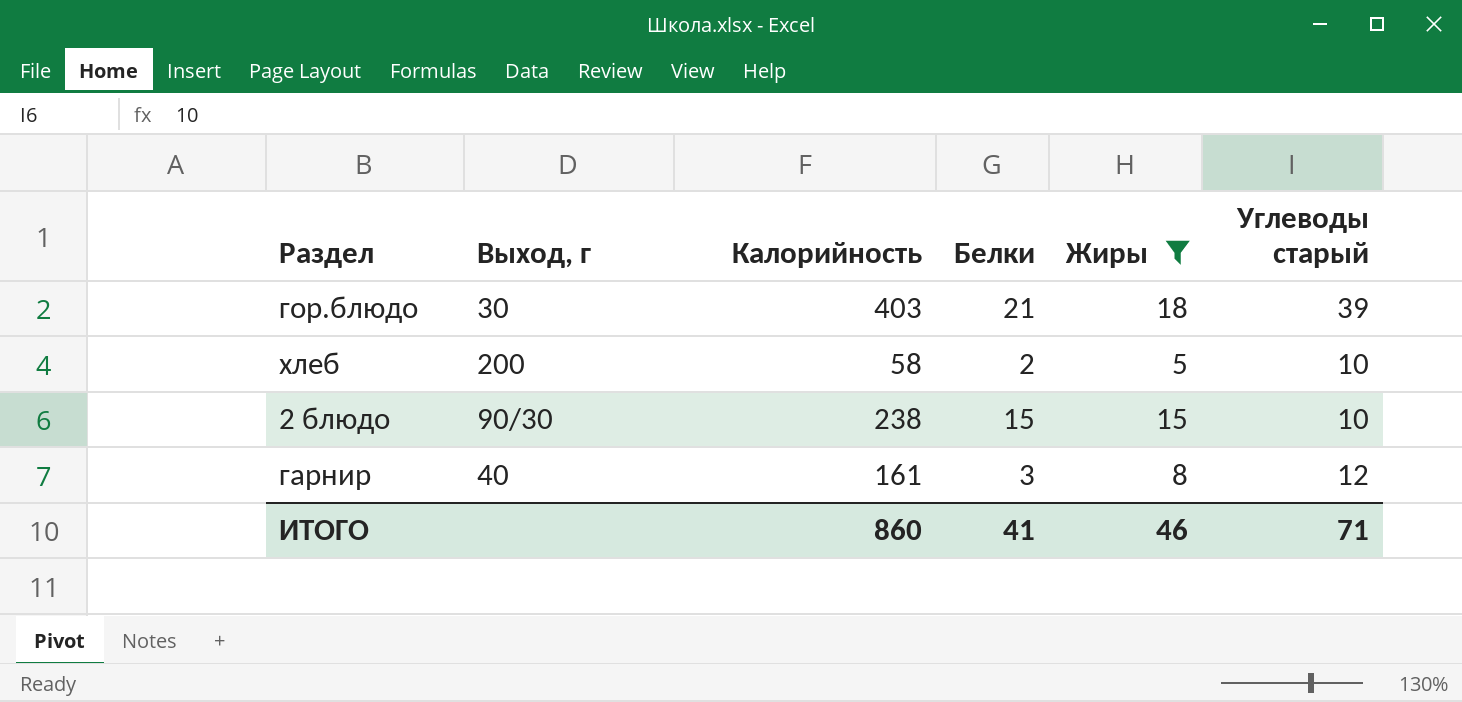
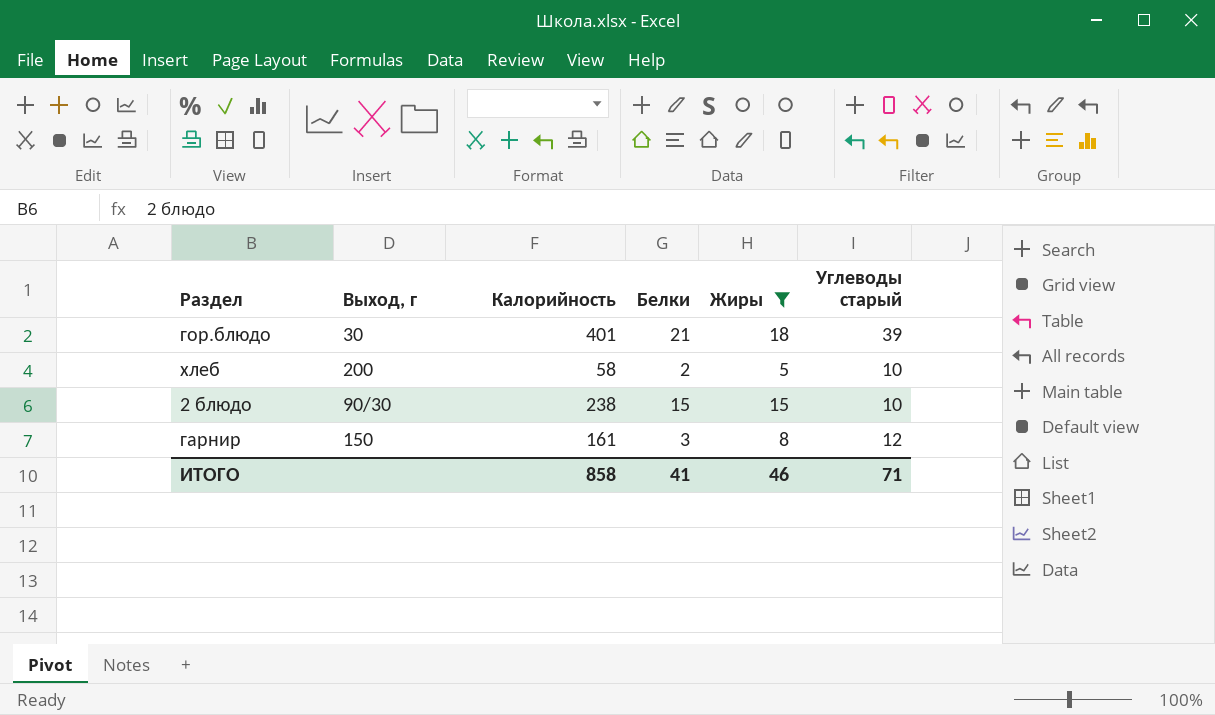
гор.блюдо | Калорийность: 403 -> 401
гарнир | Выход, г: 40 -> 150
ИТОГО | Калорийность: 860 -> 858

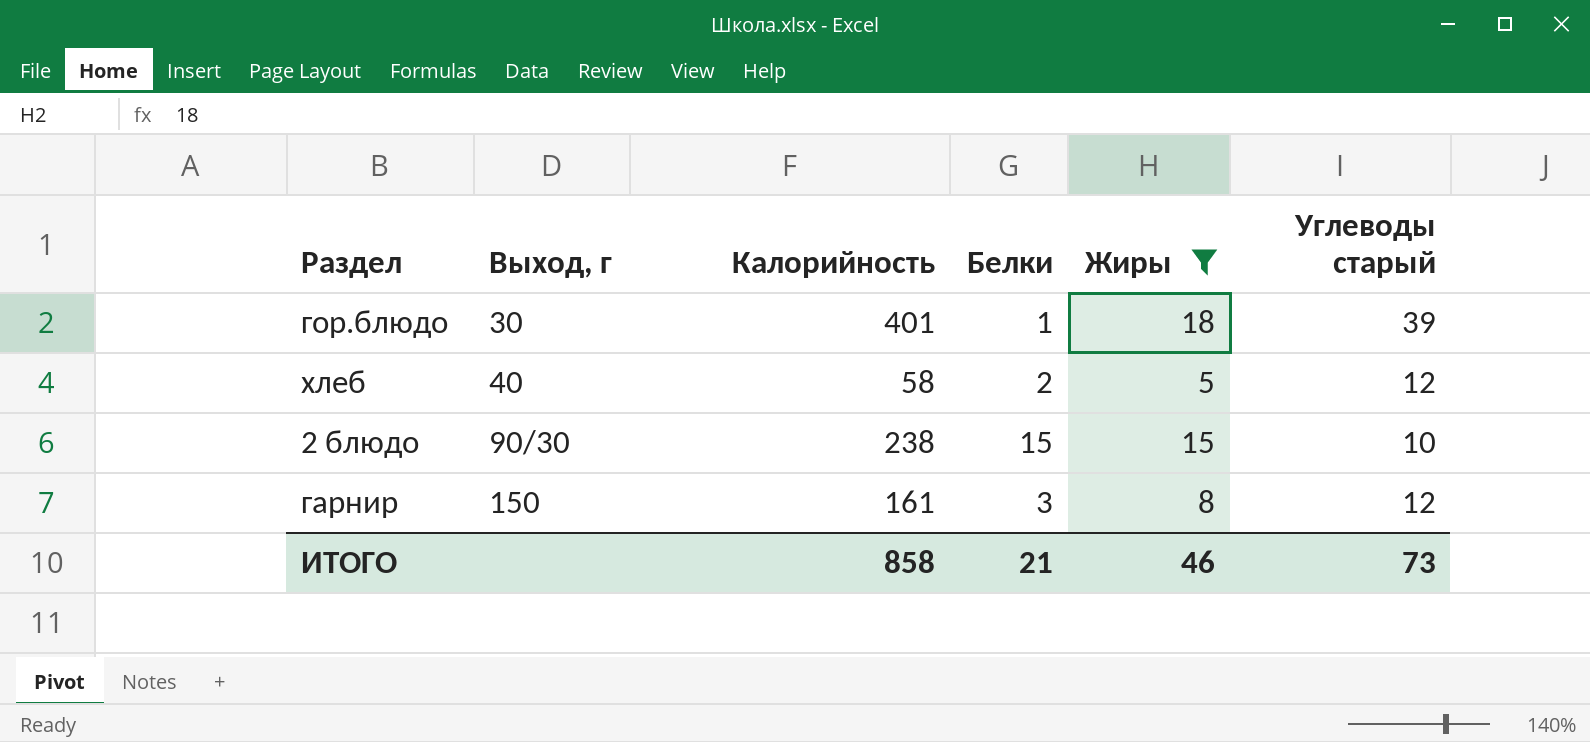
гор.блюдо | Белки: 21 -> 1
хлеб | Выход, г: 200 -> 40
хлеб | Углеводы старый: 10 -> 12
ИТОГО | Белки: 41 -> 21
ИТОГО | Углеводы старый: 71 -> 73

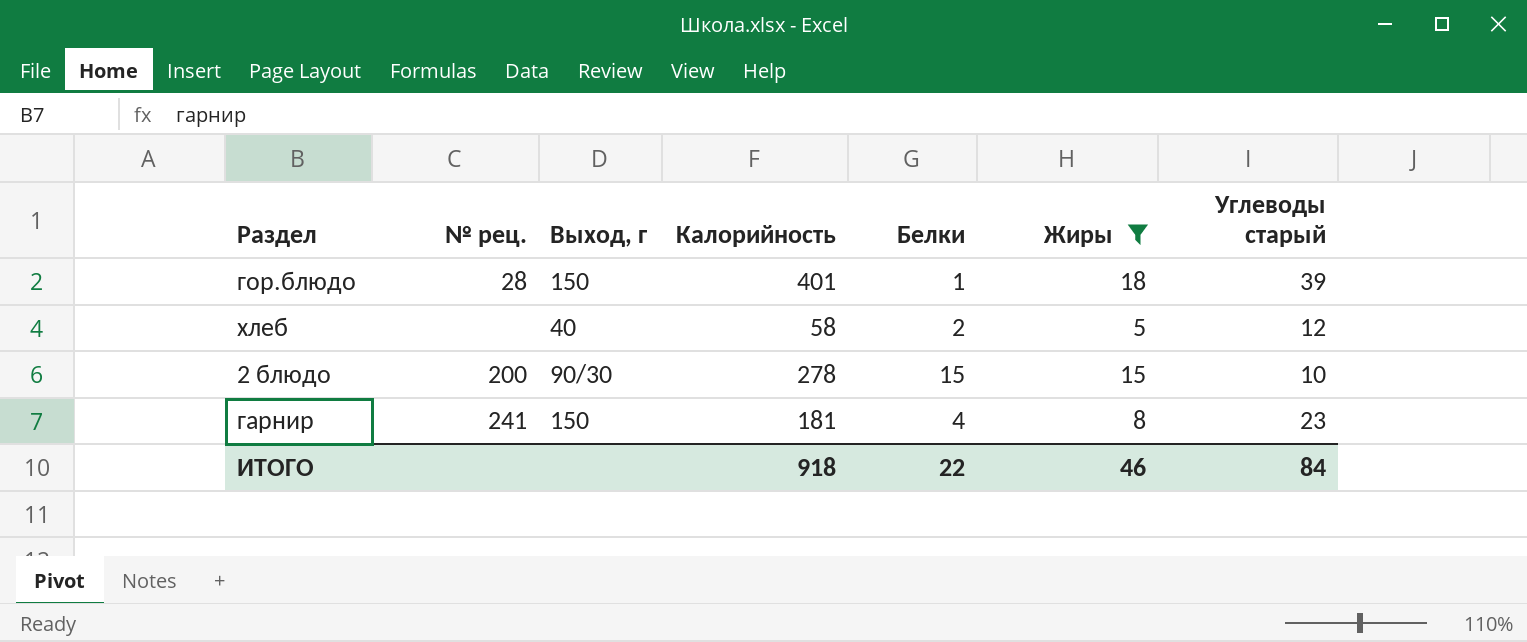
column № рец. | position: none -> 2
гор.блюдо | Выход, г: 30 -> 150
2 блюдо | Калорийность: 238 -> 278
гарнир | Калорийность: 161 -> 181
гарнир | Белки: 3 -> 4
гарнир | Углеводы старый: 12 -> 23
ИТОГО | Калорийность: 858 -> 918
ИТОГО | Белки: 21 -> 22
ИТОГО | Углеводы старый: 73 -> 84

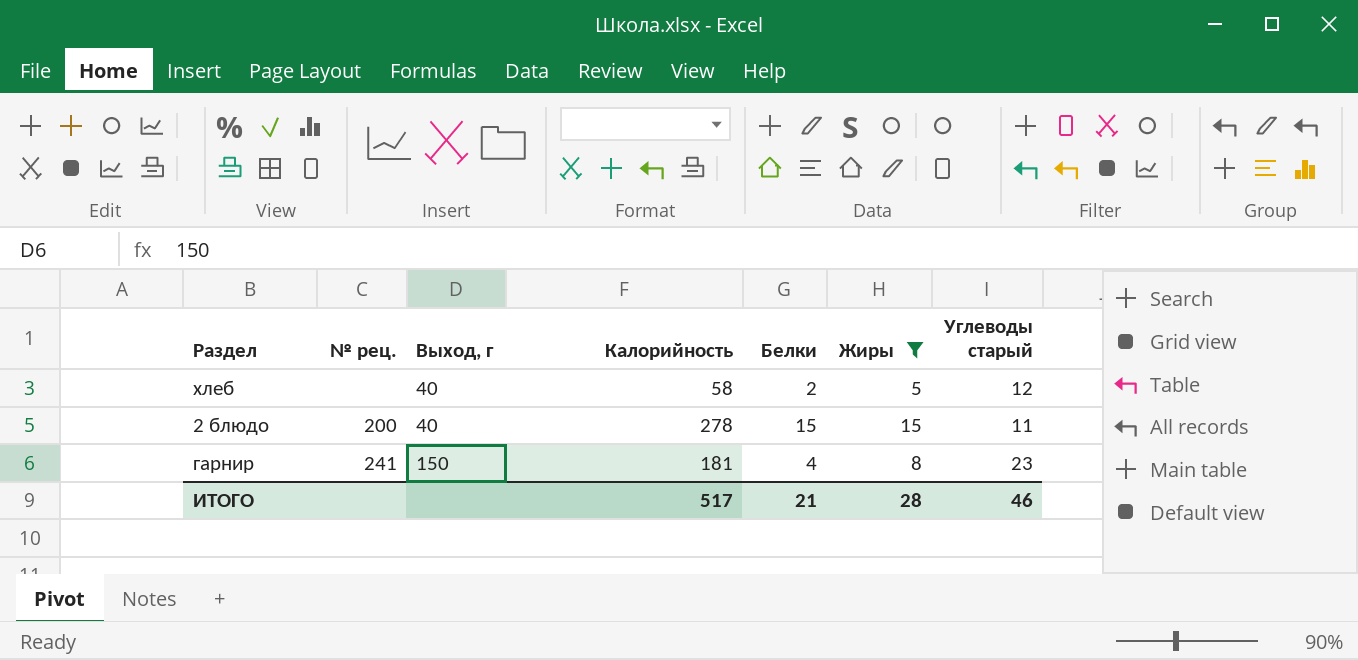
row гор.блюдо: 28 | 150 | 401 | 1 | 18 | 39 -> none
2 блюдо | Выход, г: 90/30 -> 40
2 блюдо | Углеводы старый: 10 -> 11
ИТОГО | Калорийность: 918 -> 517
ИТОГО | Белки: 22 -> 21
ИТОГО | Жиры: 46 -> 28
ИТОГО | Углеводы старый: 84 -> 46

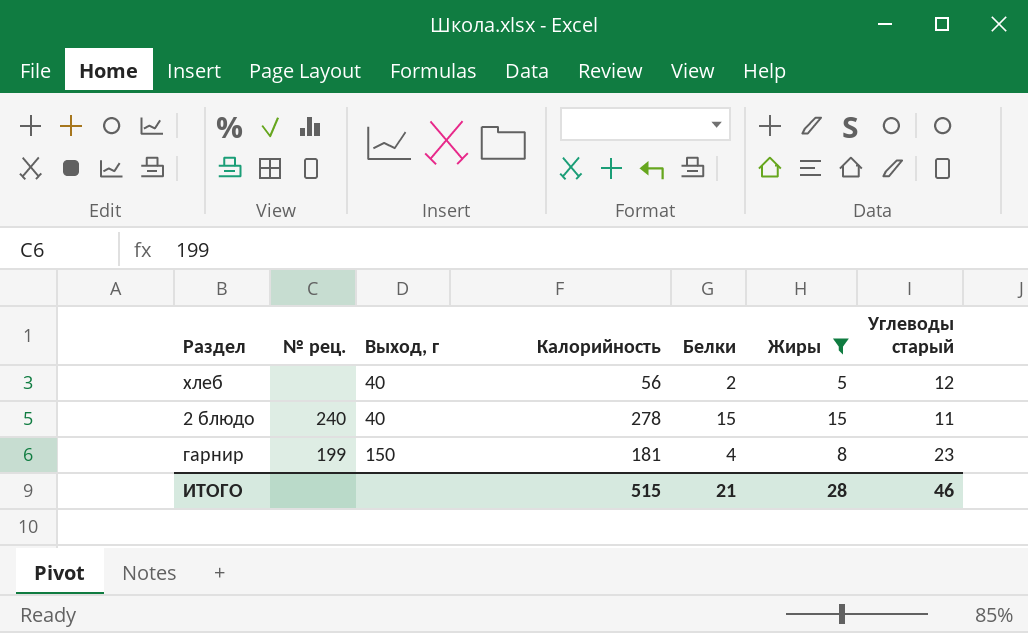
хлеб | Калорийность: 58 -> 56
2 блюдо | № рец.: 200 -> 240
гарнир | № рец.: 241 -> 199
ИТОГО | Калорийность: 517 -> 515

